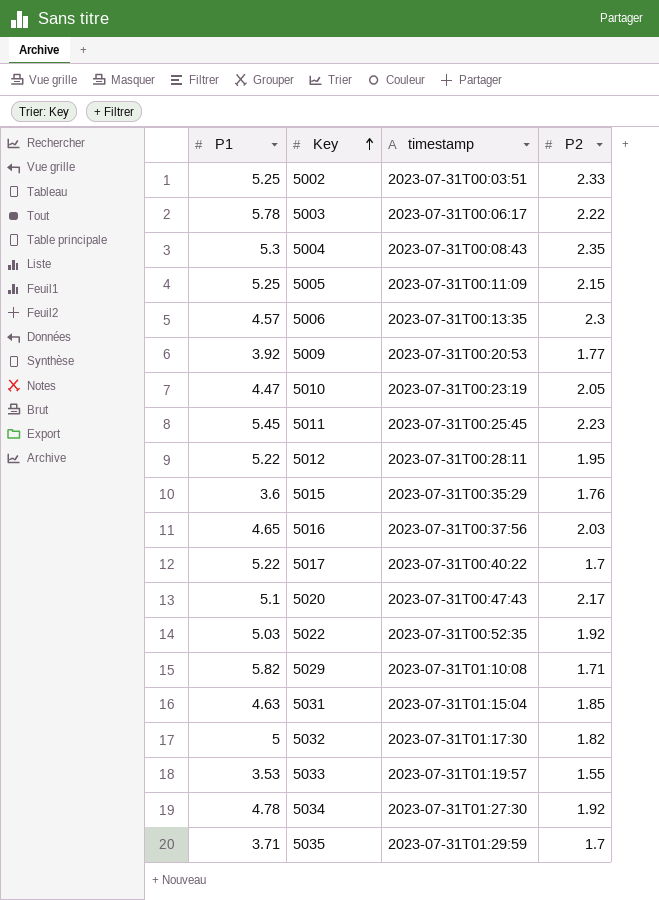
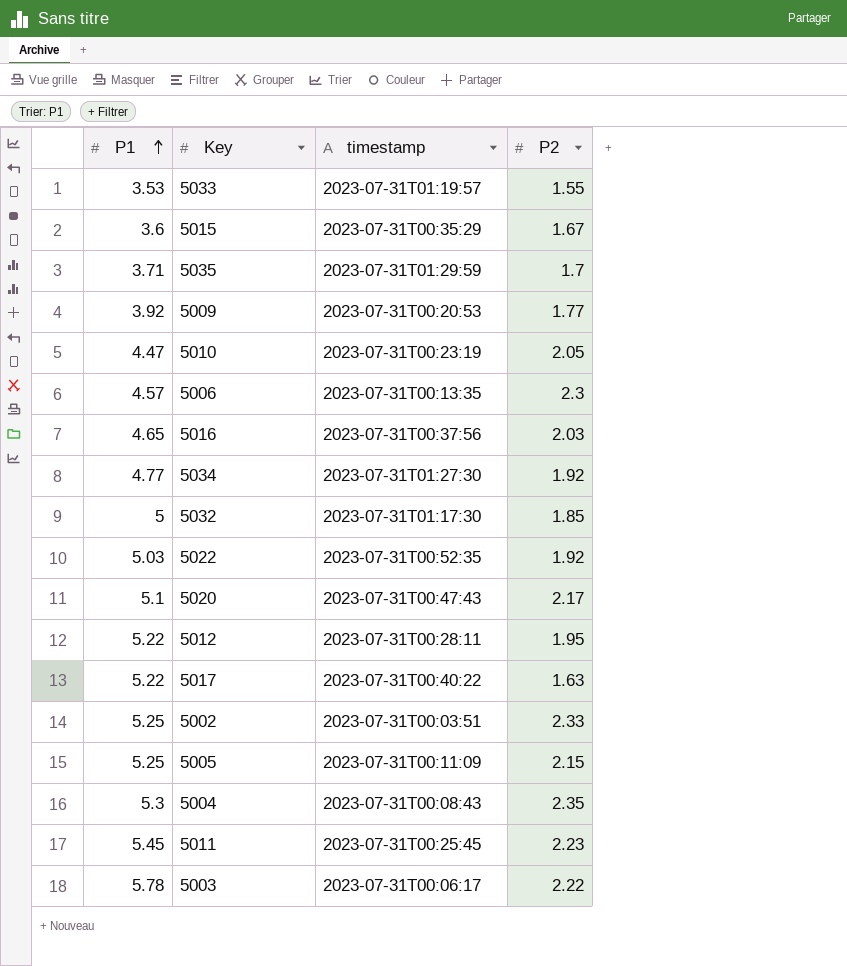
row order: Key ascending -> P1 ascending
row 5029: 5.82 | 2023-07-31T01:10:08 | 1.71 -> none
row 5031: 4.63 | 2023-07-31T01:15:04 | 1.85 -> none
5015 | P2: 1.76 -> 1.67
5034 | P1: 4.78 -> 4.77
5032 | P2: 1.82 -> 1.85
5017 | P2: 1.7 -> 1.63

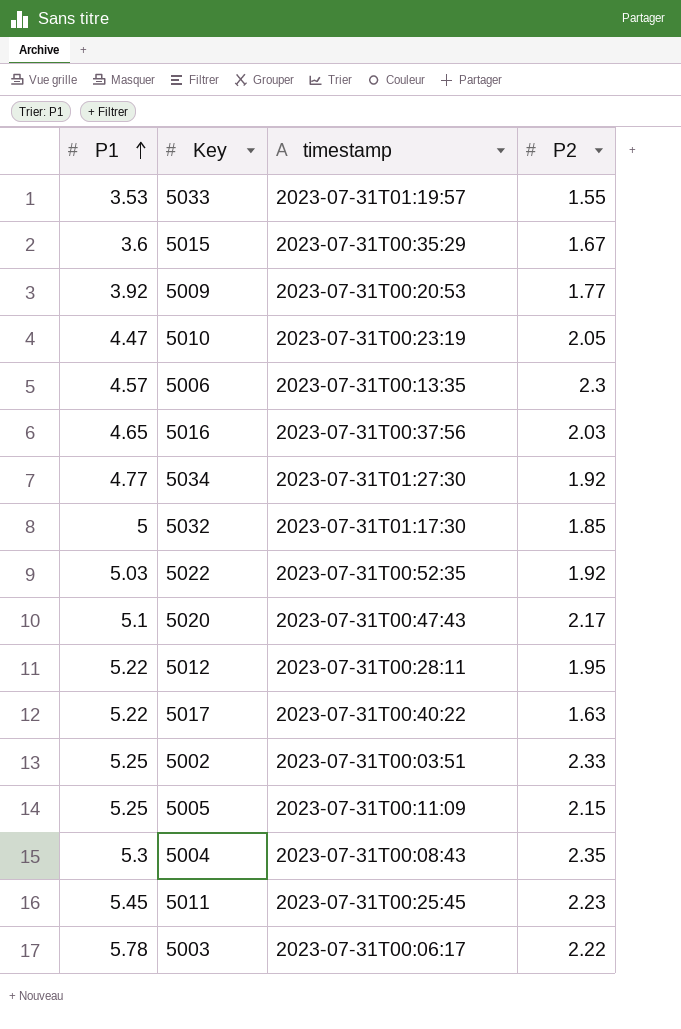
row 5035: 3.71 | 2023-07-31T01:29:59 | 1.7 -> none

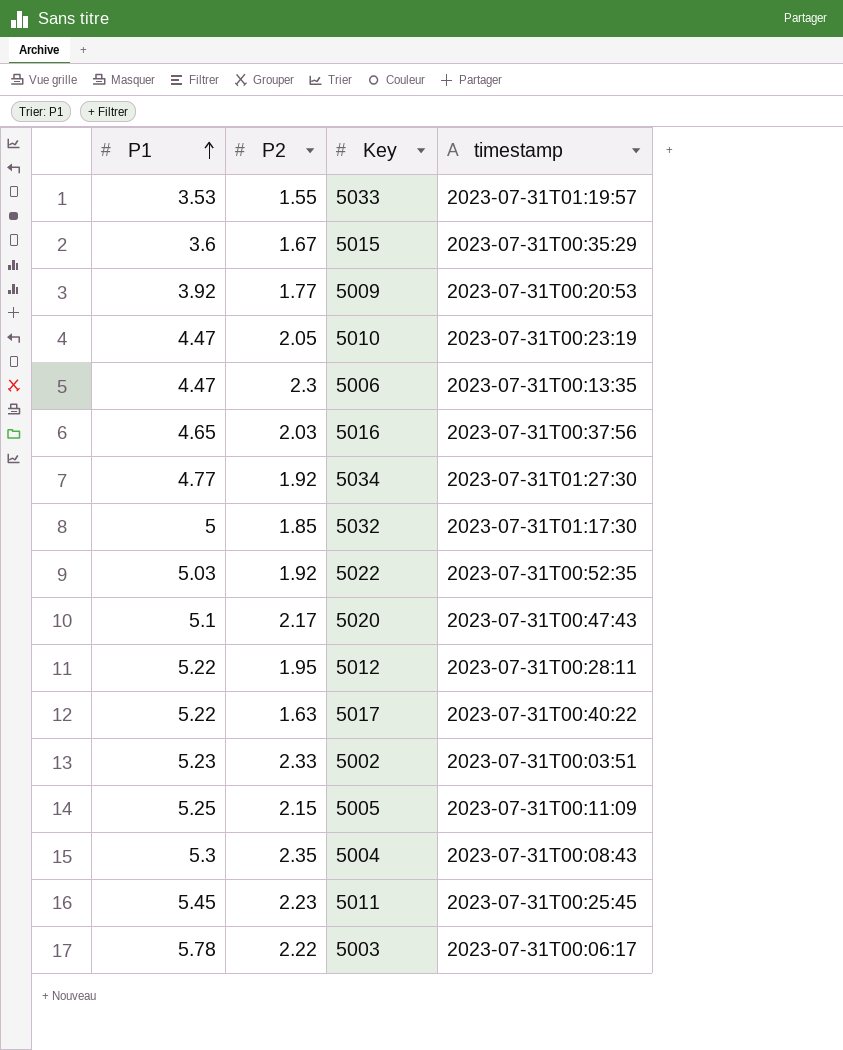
column P2 | position: 4 -> 2
5006 | P1: 4.57 -> 4.47
5002 | P1: 5.25 -> 5.23

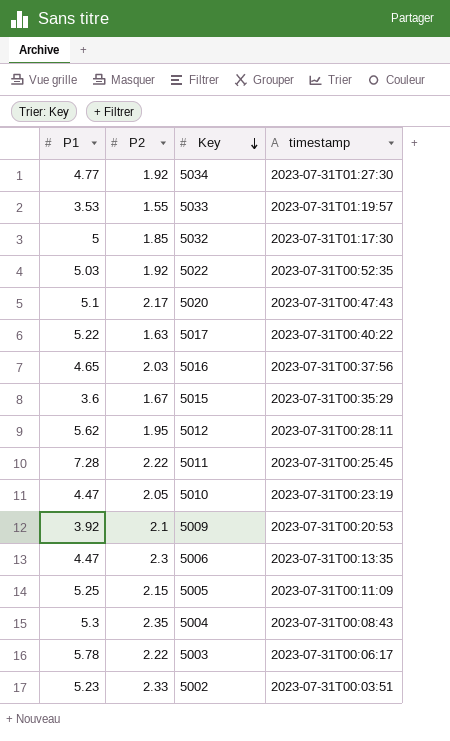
row order: P1 ascending -> Key descending
5012 | P1: 5.22 -> 5.62
5011 | P1: 5.45 -> 7.28
5011 | P2: 2.23 -> 2.22
5009 | P2: 1.77 -> 2.1

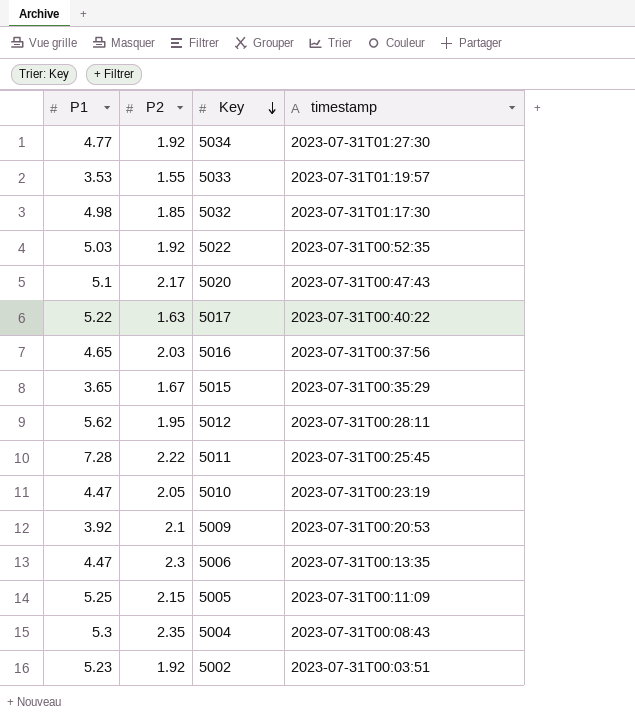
row 5003: 5.78 | 2.22 | 2023-07-31T00:06:17 -> none
5032 | P1: 5 -> 4.98
5015 | P1: 3.6 -> 3.65
5002 | P2: 2.33 -> 1.92

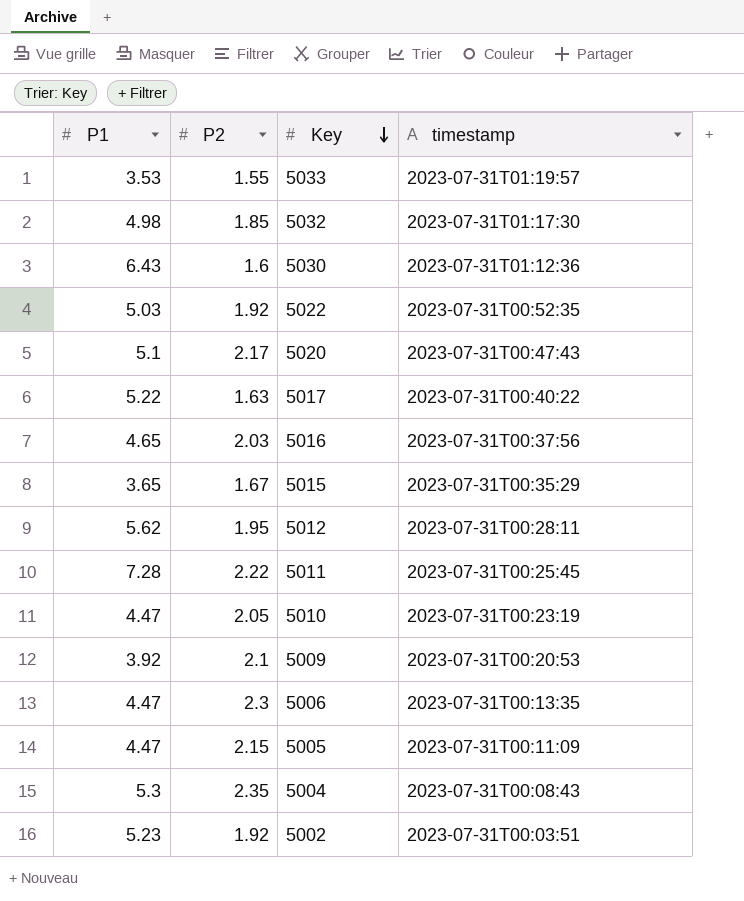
row 5034: 4.77 | 1.92 | 2023-07-31T01:27:30 -> none
row 5030: none -> 6.43 | 1.6 | 2023-07-31T01:12:36
5005 | P1: 5.25 -> 4.47

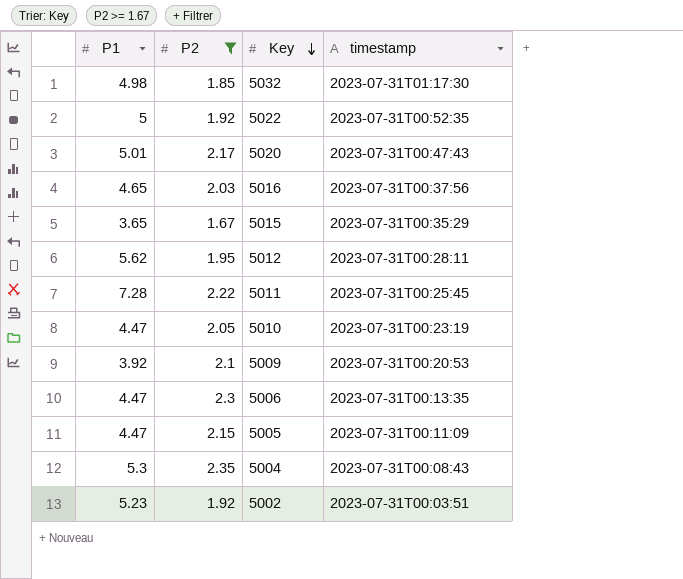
filter: none -> P2 >= 1.67
5022 | P1: 5.03 -> 5
5020 | P1: 5.1 -> 5.01

